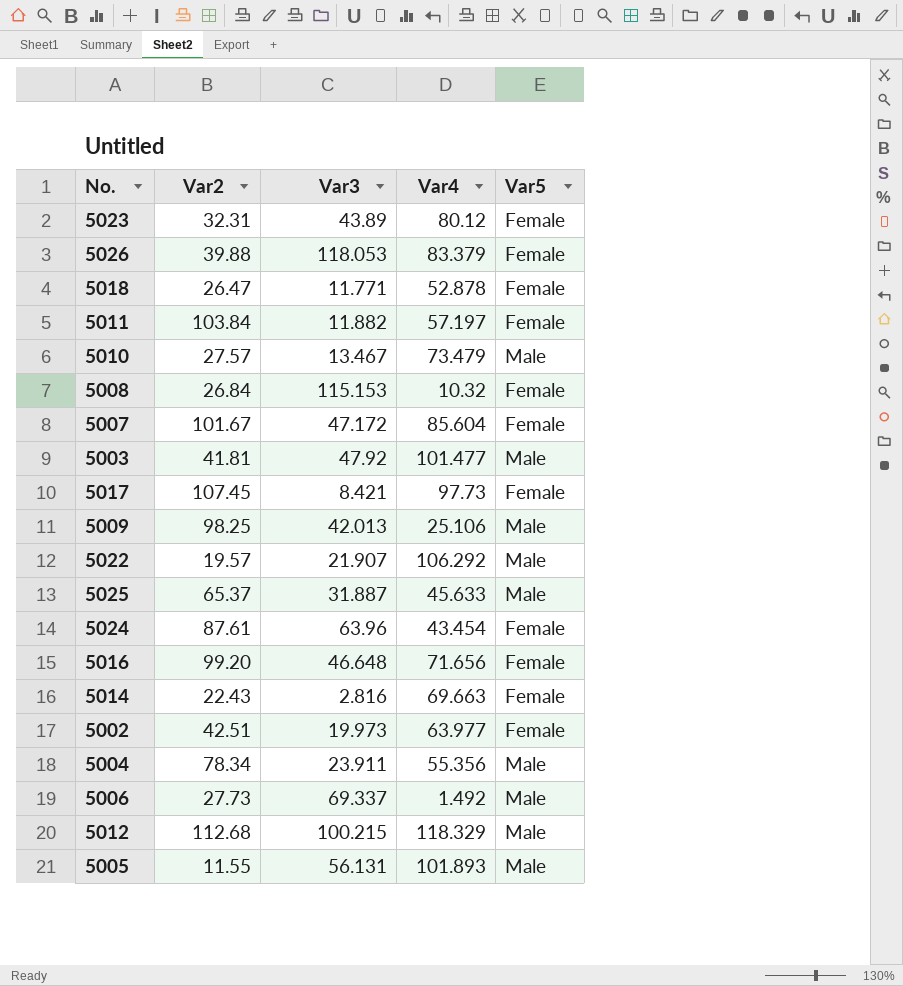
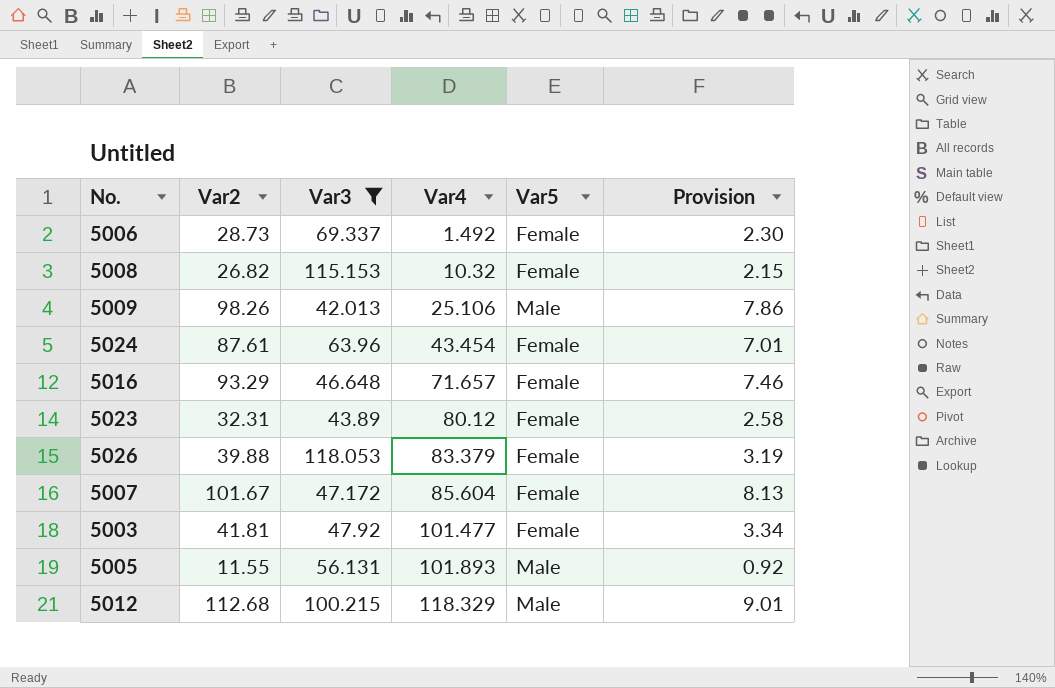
filter: none -> Var3 >= 42.013
row order: none -> Var4 ascending
column Provision | formula: none -> [Var2] * 0.08
5006 | Var2: 27.73 -> 28.73
5006 | Var5: Male -> Female
5008 | Var2: 26.84 -> 26.82
5009 | Var2: 98.25 -> 98.26
5016 | Var2: 99.20 -> 93.29
5016 | Var4: 71.656 -> 71.657
5003 | Var5: Male -> Female

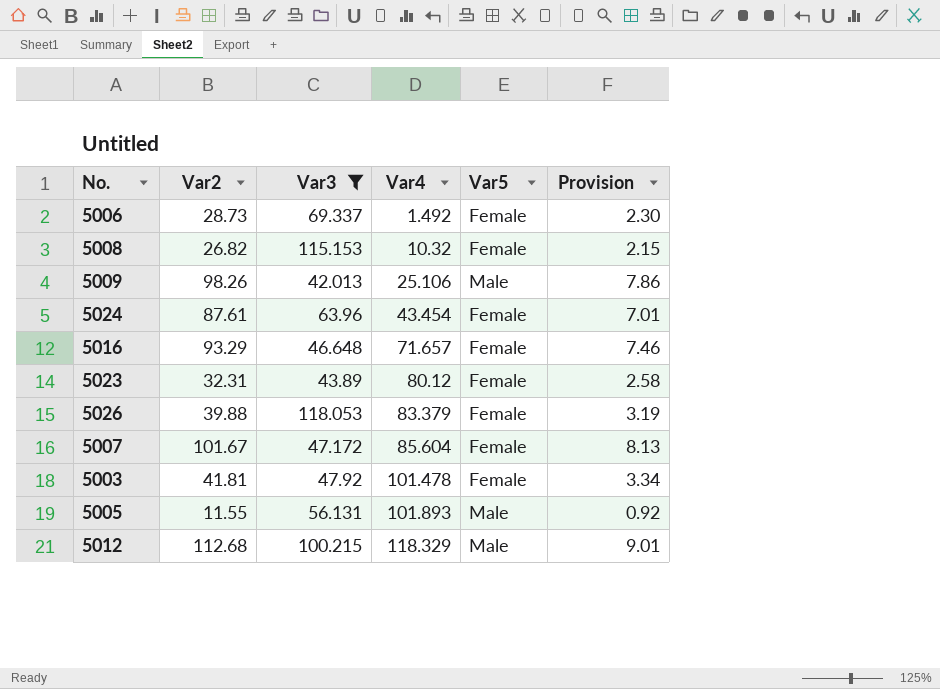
5003 | Var4: 101.477 -> 101.478

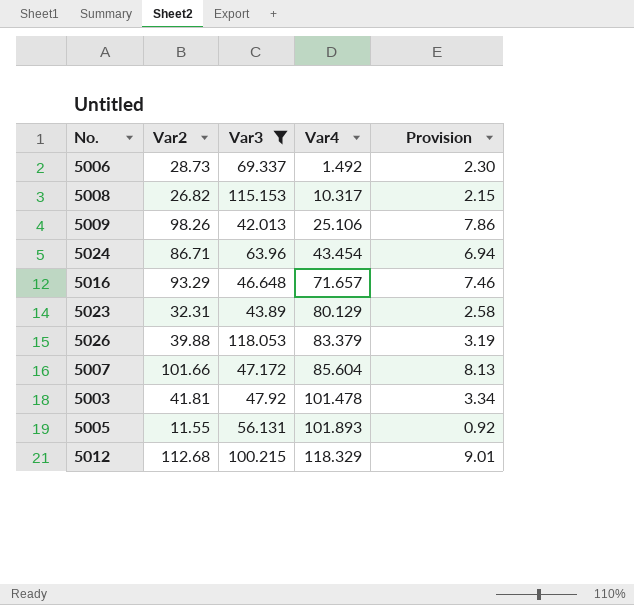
column Var5 | position: 5 -> none
5008 | Var4: 10.32 -> 10.317
5024 | Var2: 87.61 -> 86.71
5024 | Provision: 7.01 -> 6.94
5023 | Var4: 80.12 -> 80.129
5007 | Var2: 101.67 -> 101.66

